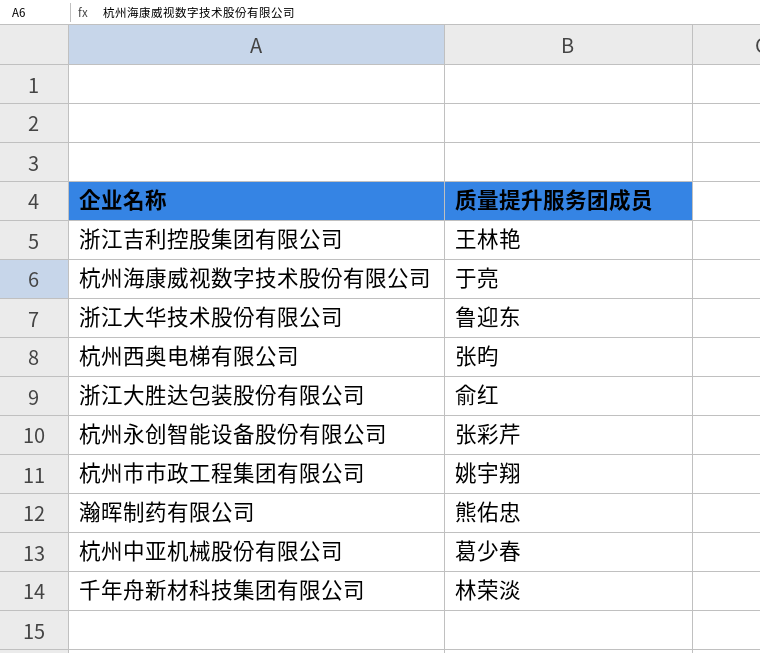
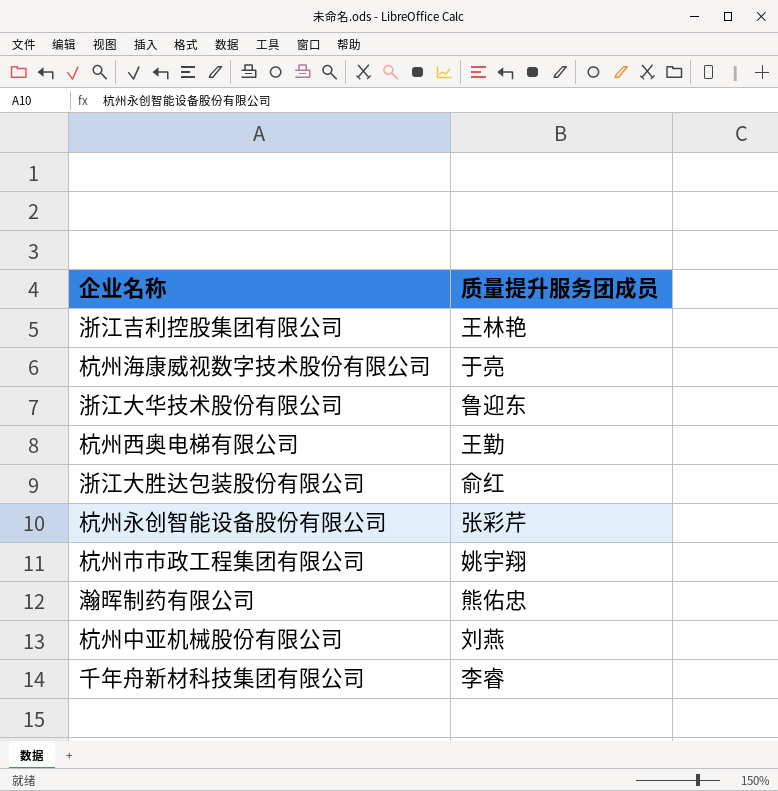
杭州西奥电梯有限公司 | 质量提升服务团成员: 张昀 -> 王勤
杭州中亚机械股份有限公司 | 质量提升服务团成员: 葛少春 -> 刘燕
千年舟新材科技集团有限公司 | 质量提升服务团成员: 林荣淡 -> 李睿

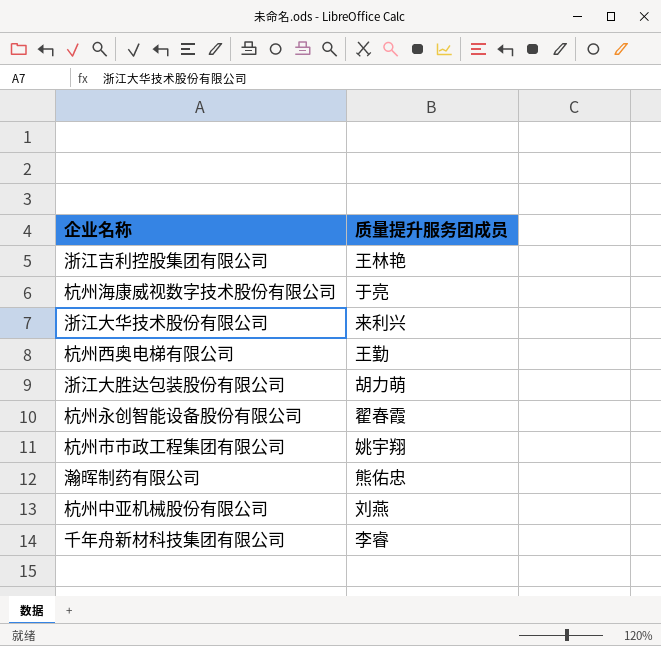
浙江大华技术股份有限公司 | 质量提升服务团成员: 鲁迎东 -> 来利兴
浙江大胜达包装股份有限公司 | 质量提升服务团成员: 俞红 -> 胡力萌
杭州永创智能设备股份有限公司 | 质量提升服务团成员: 张彩芹 -> 翟春霞

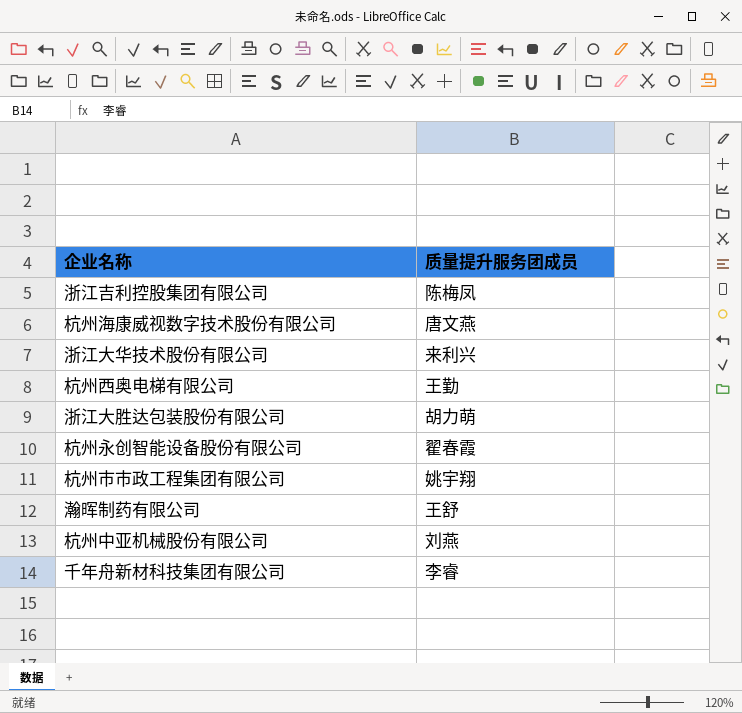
浙江吉利控股集团有限公司 | 质量提升服务团成员: 王林艳 -> 陈梅凤
杭州海康威视数字技术股份有限公司 | 质量提升服务团成员: 于亮 -> 唐文燕
瀚晖制药有限公司 | 质量提升服务团成员: 熊佑忠 -> 王舒

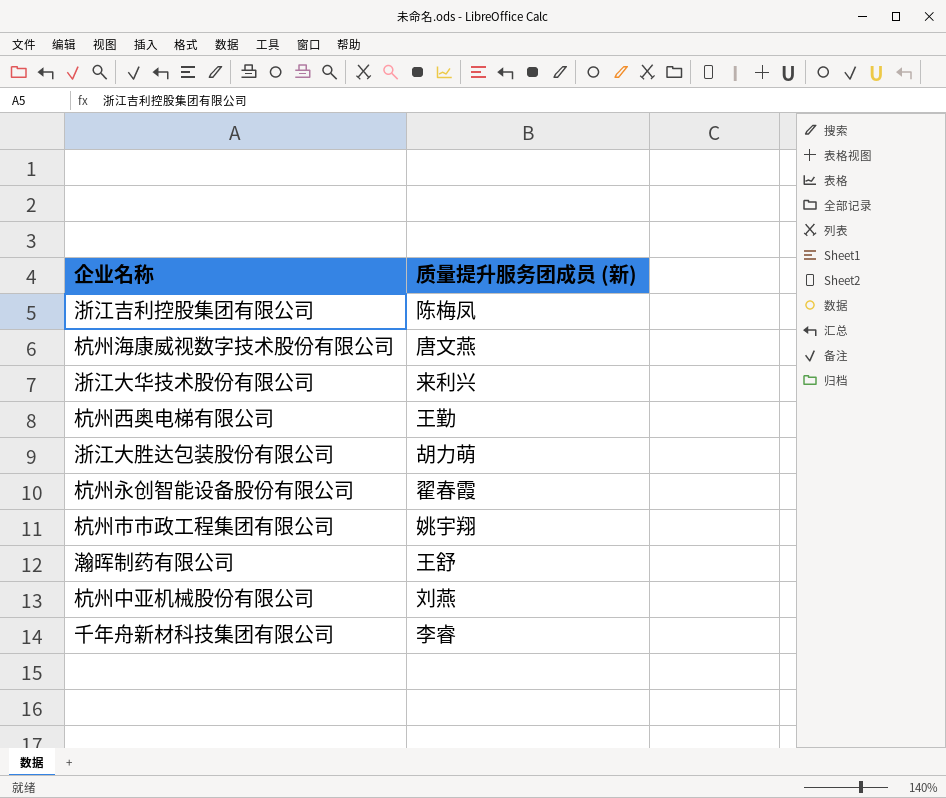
column name: 质量提升服务团成员 -> 质量提升服务团成员 (新)

